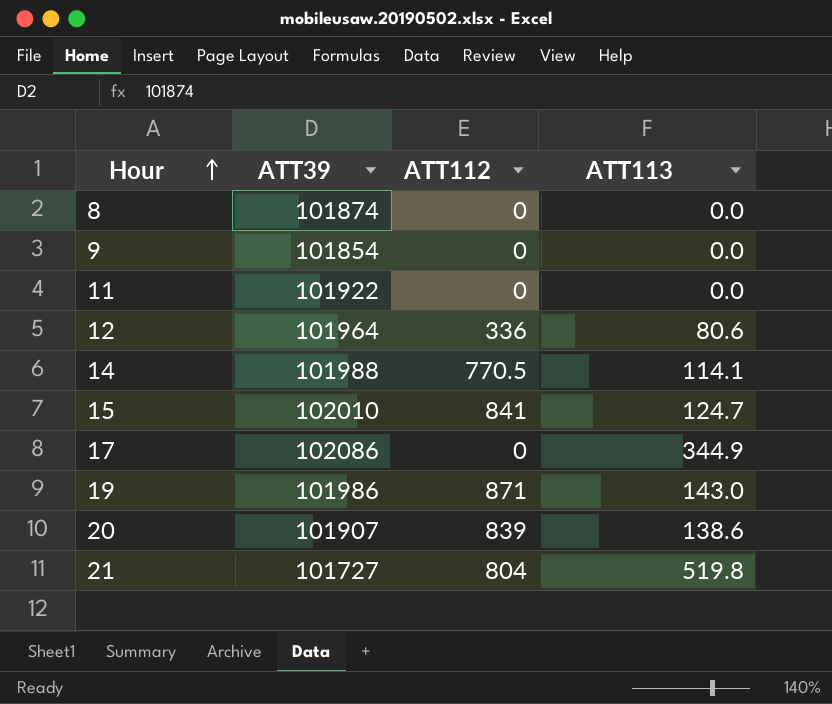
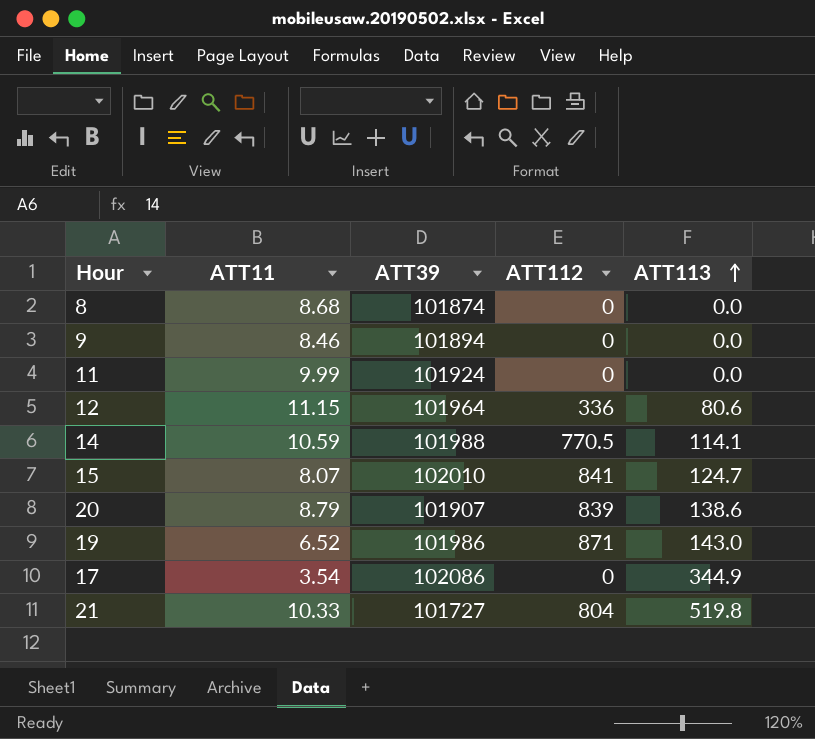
row order: Hour ascending -> ATT113 ascending
column ATT11 | position: none -> 2
9 | ATT39: 101854 -> 101894
11 | ATT39: 101922 -> 101924

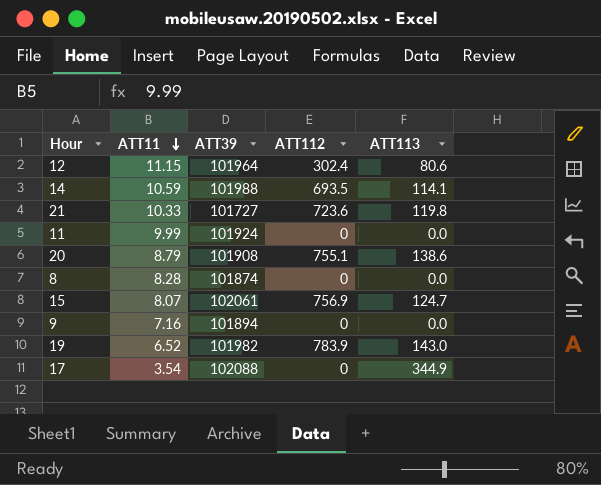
row order: ATT113 ascending -> ATT11 descending
12 | ATT112: 336 -> 302.4
14 | ATT112: 770.5 -> 693.5
21 | ATT112: 804 -> 723.6
21 | ATT113: 519.8 -> 119.8
20 | ATT39: 101907 -> 101908
20 | ATT112: 839 -> 755.1
8 | ATT11: 8.68 -> 8.28
15 | ATT39: 102010 -> 102061
15 | ATT112: 841 -> 756.9
9 | ATT11: 8.46 -> 7.16
19 | ATT39: 101986 -> 101982
19 | ATT112: 871 -> 783.9
17 | ATT39: 102086 -> 102088

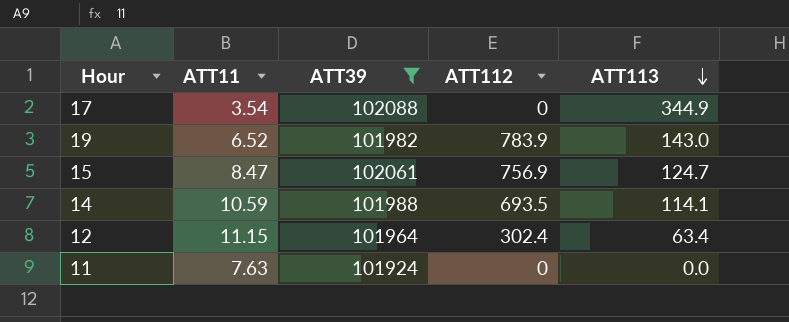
filter: none -> ATT39 >= 101924
row order: ATT11 descending -> ATT113 descending
15 | ATT11: 8.07 -> 8.47
12 | ATT113: 80.6 -> 63.4
11 | ATT11: 9.99 -> 7.63

